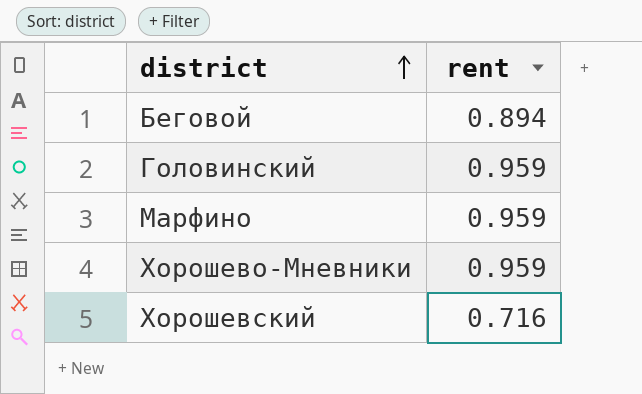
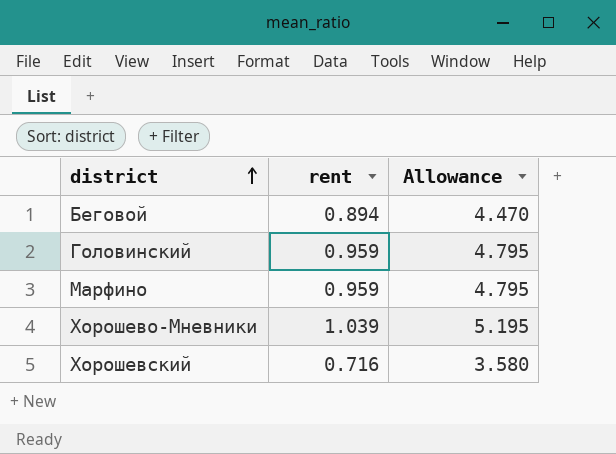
column Allowance | formula: none -> [rent] * 5
Хорошево-Мневники | rent: 0.959 -> 1.039

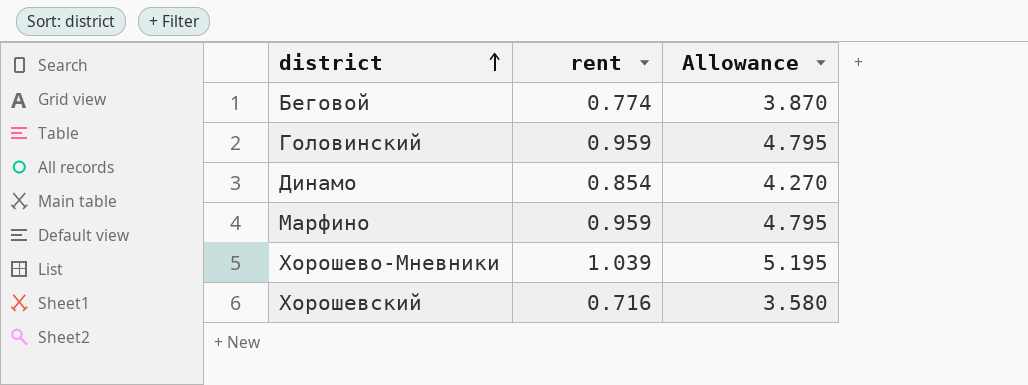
Беговой | rent: 0.894 -> 0.774
Беговой | Allowance: 4.470 -> 3.870
row Динамо: none -> 0.854 | 4.270

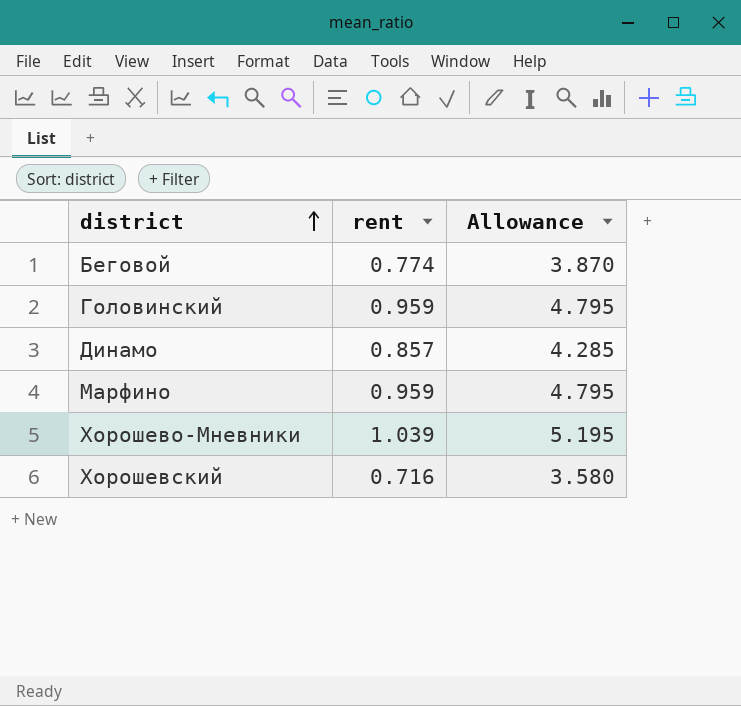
Динамо | rent: 0.854 -> 0.857
Динамо | Allowance: 4.270 -> 4.285

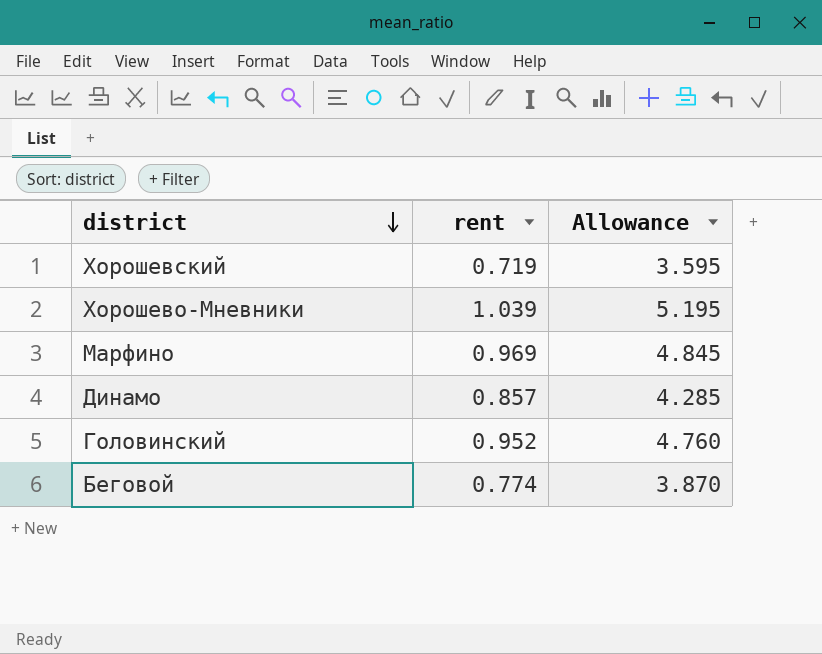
row order: district ascending -> district descending
Хорошевский | rent: 0.716 -> 0.719
Хорошевский | Allowance: 3.580 -> 3.595
Марфино | rent: 0.959 -> 0.969
Марфино | Allowance: 4.795 -> 4.845
Головинский | rent: 0.959 -> 0.952
Головинский | Allowance: 4.795 -> 4.760

